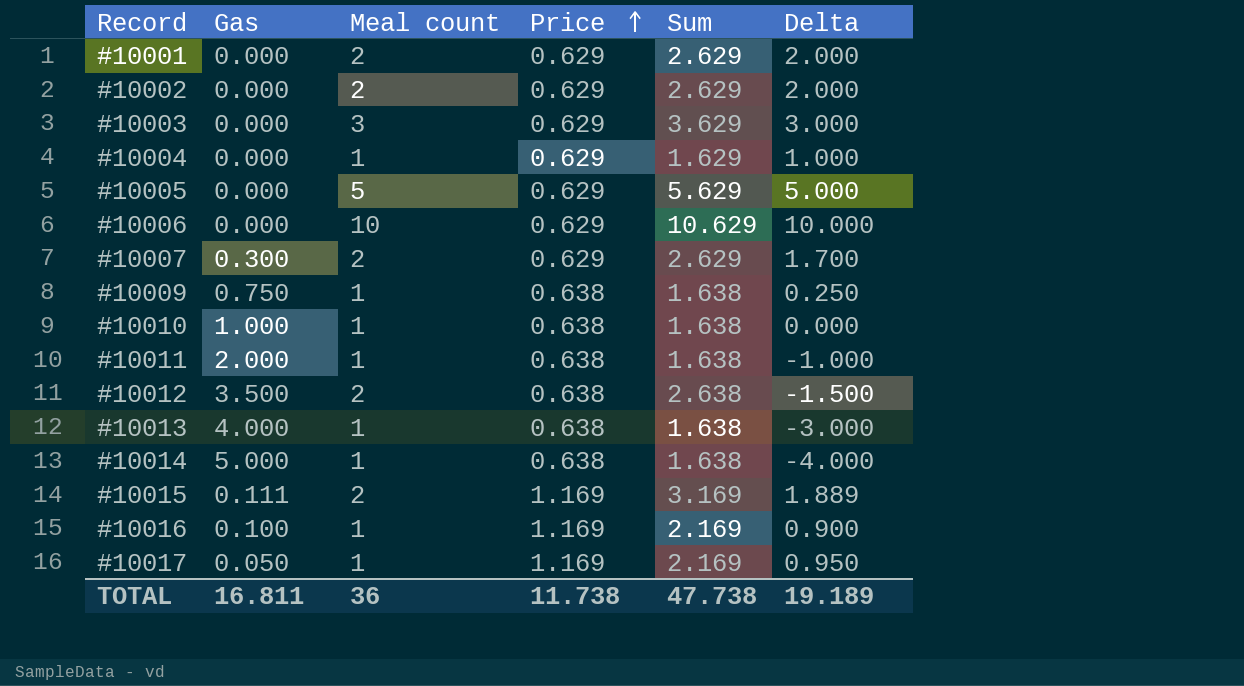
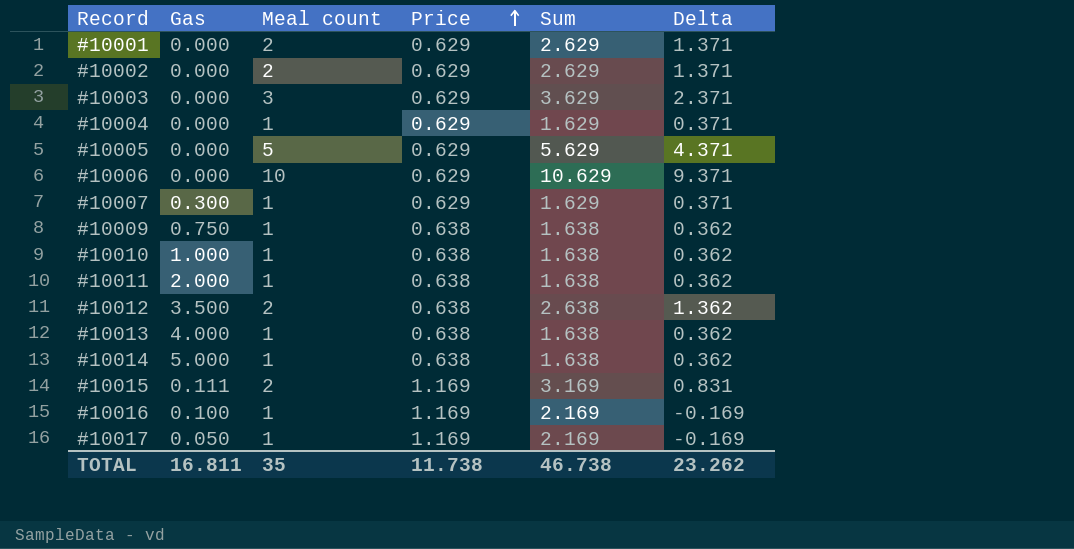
column Delta | formula: [Meal count] - [Gas] -> [Meal count] - [Price]
#10007 | Meal count: 2 -> 1
#10007 | Sum: 2.629 -> 1.629
TOTAL | Meal count: 36 -> 35
TOTAL | Sum: 47.738 -> 46.738
TOTAL | Delta: 19.189 -> 23.262

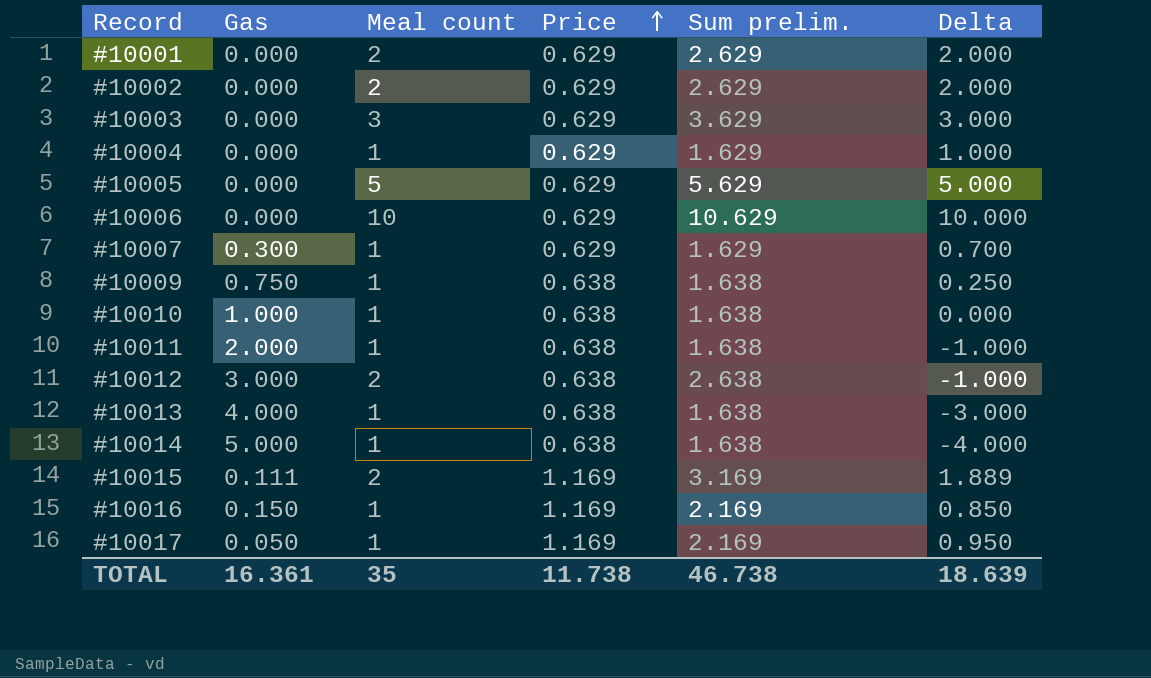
column name: Sum -> Sum prelim.
column Delta | formula: [Meal count] - [Price] -> [Meal count] - [Gas]
#10012 | Gas: 3.500 -> 3.000
#10016 | Gas: 0.100 -> 0.150
TOTAL | Gas: 16.811 -> 16.361
TOTAL | Delta: 23.262 -> 18.639

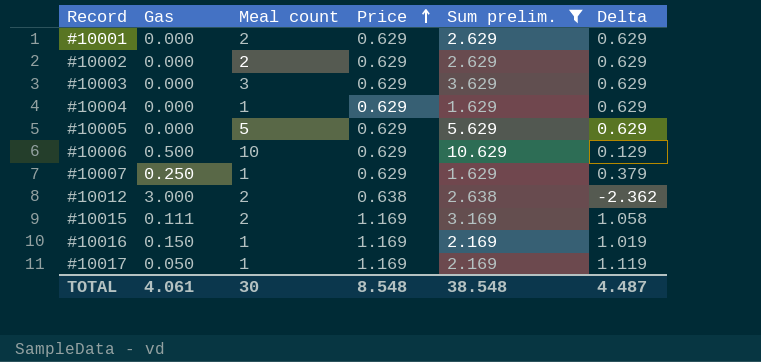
filter: none -> Sum prelim. != 1.638
column Delta | formula: [Meal count] - [Gas] -> [Price] - [Gas]
#10006 | Gas: 0.000 -> 0.500
#10007 | Gas: 0.300 -> 0.250
TOTAL | Gas: 16.361 -> 4.061
TOTAL | Meal count: 35 -> 30
TOTAL | Price: 11.738 -> 8.548
TOTAL | Sum prelim.: 46.738 -> 38.548
TOTAL | Delta: 18.639 -> 4.487

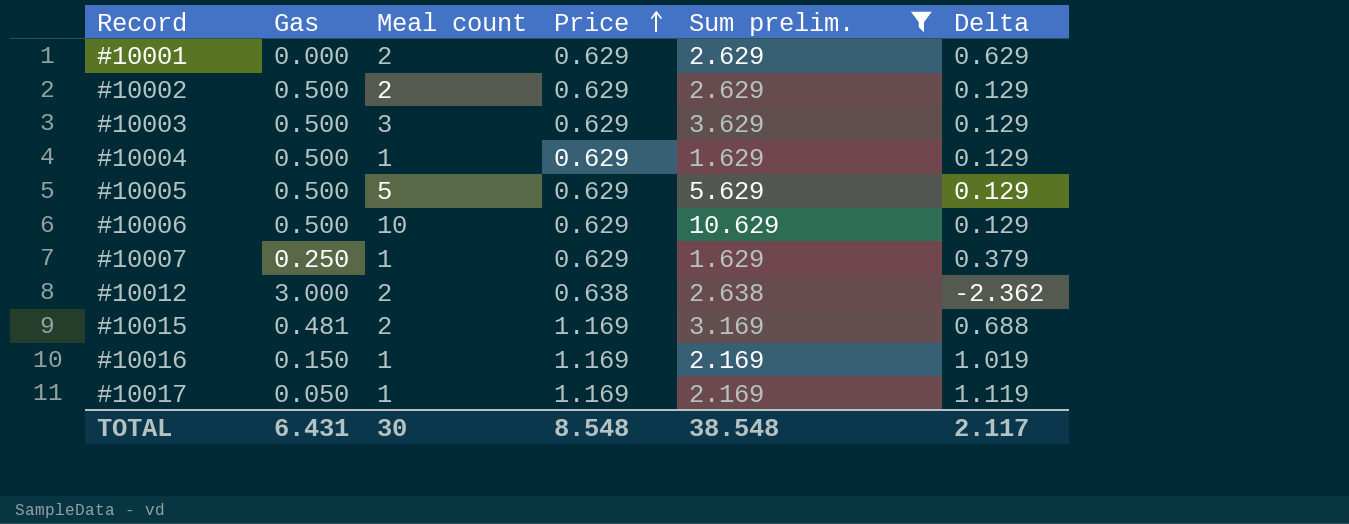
#10002 | Gas: 0.000 -> 0.500
#10002 | Delta: 0.629 -> 0.129
#10003 | Gas: 0.000 -> 0.500
#10003 | Delta: 0.629 -> 0.129
#10004 | Gas: 0.000 -> 0.500
#10004 | Delta: 0.629 -> 0.129
#10005 | Gas: 0.000 -> 0.500
#10005 | Delta: 0.629 -> 0.129
#10015 | Gas: 0.111 -> 0.481
#10015 | Delta: 1.058 -> 0.688
TOTAL | Gas: 4.061 -> 6.431
TOTAL | Delta: 4.487 -> 2.117

